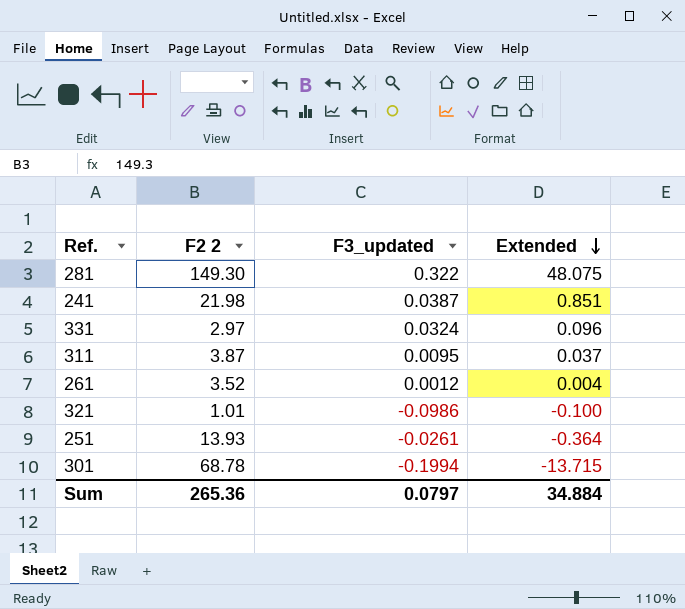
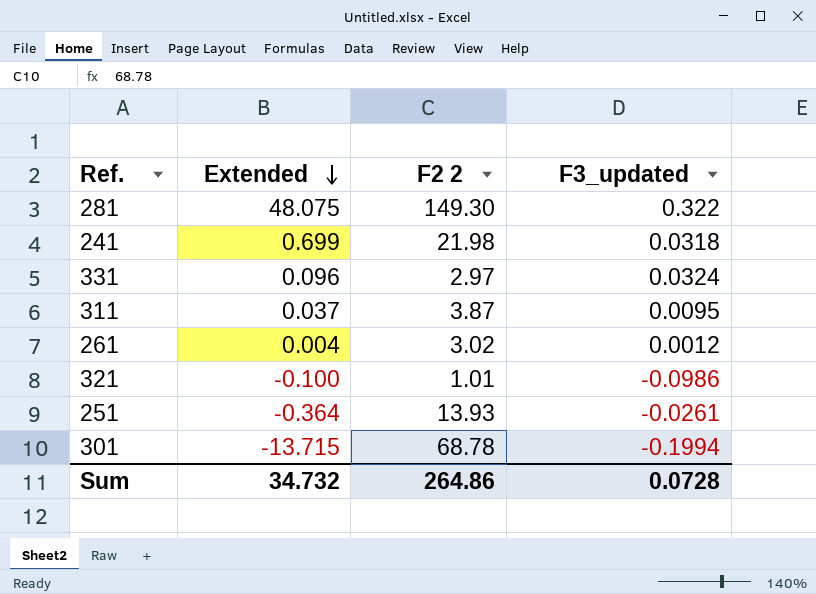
column Extended | position: 4 -> 2
241 | Extended: 0.851 -> 0.699
241 | F3_updated: 0.0387 -> 0.0318
261 | F2 2: 3.52 -> 3.02
Sum | Extended: 34.884 -> 34.732
Sum | F2 2: 265.36 -> 264.86
Sum | F3_updated: 0.0797 -> 0.0728

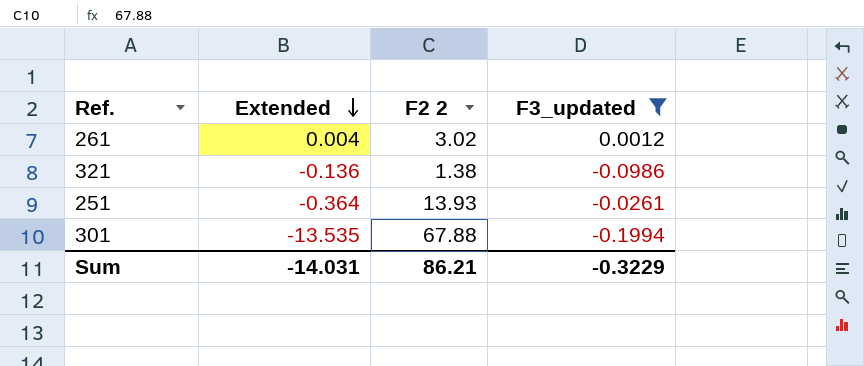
filter: none -> F3_updated <= 0.0012
321 | Extended: -0.100 -> -0.136
321 | F2 2: 1.01 -> 1.38
301 | Extended: -13.715 -> -13.535
301 | F2 2: 68.78 -> 67.88
Sum | Extended: 34.732 -> -14.031
Sum | F2 2: 264.86 -> 86.21
Sum | F3_updated: 0.0728 -> -0.3229

